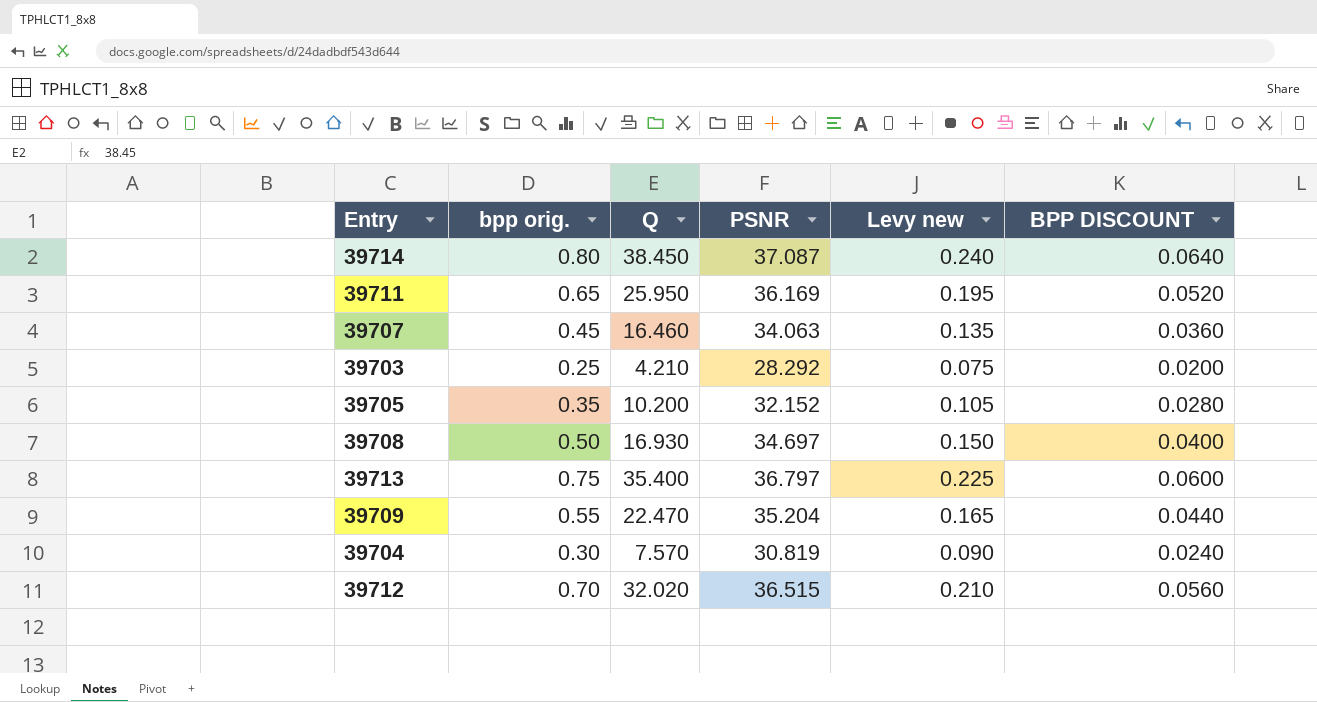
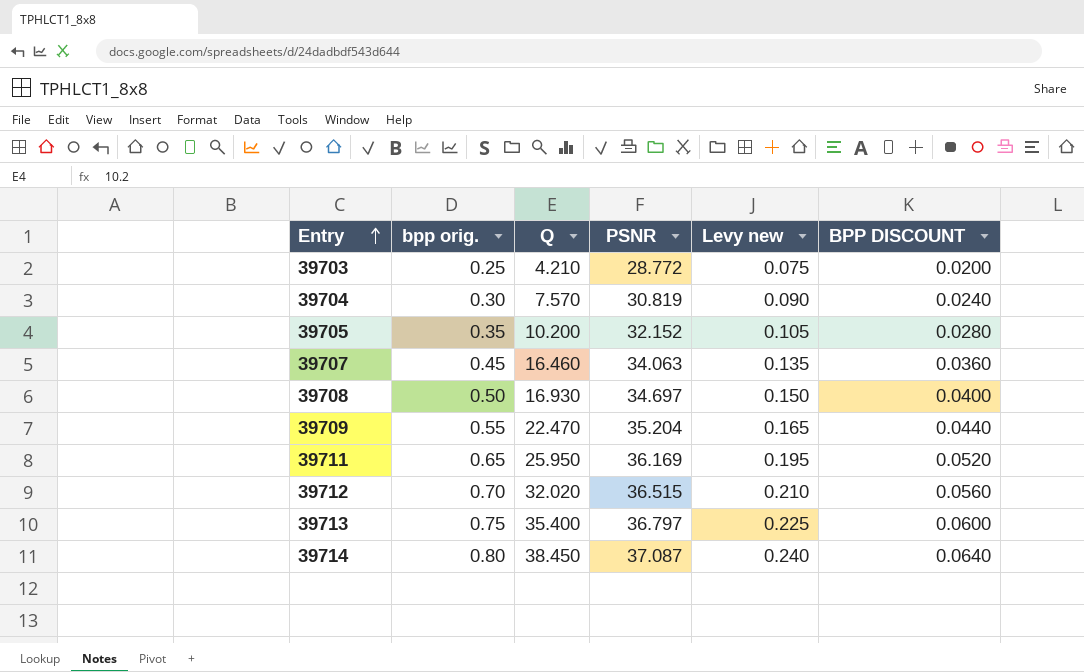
row order: none -> Entry ascending
39703 | PSNR: 28.292 -> 28.772

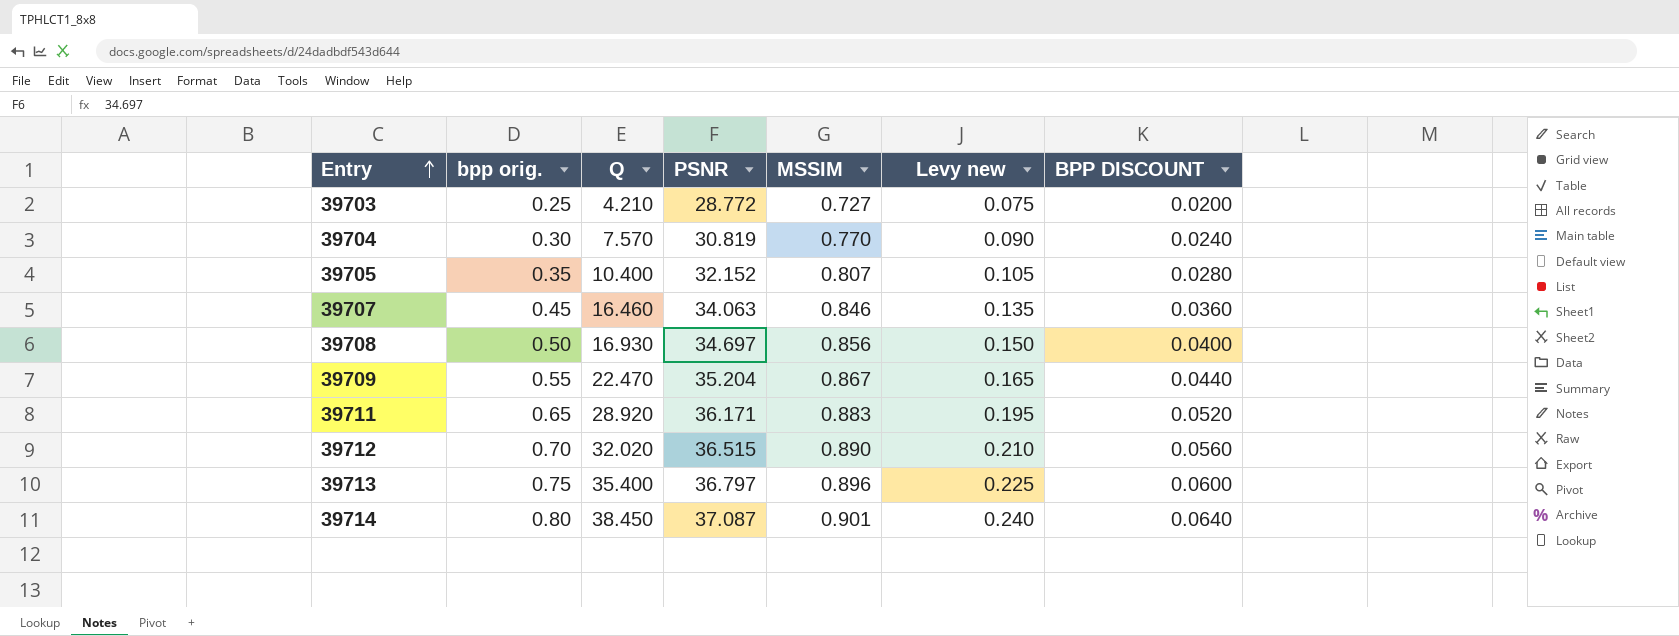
column MSSIM | position: none -> 5
39705 | Q: 10.200 -> 10.400
39711 | Q: 25.950 -> 28.920
39711 | PSNR: 36.169 -> 36.171

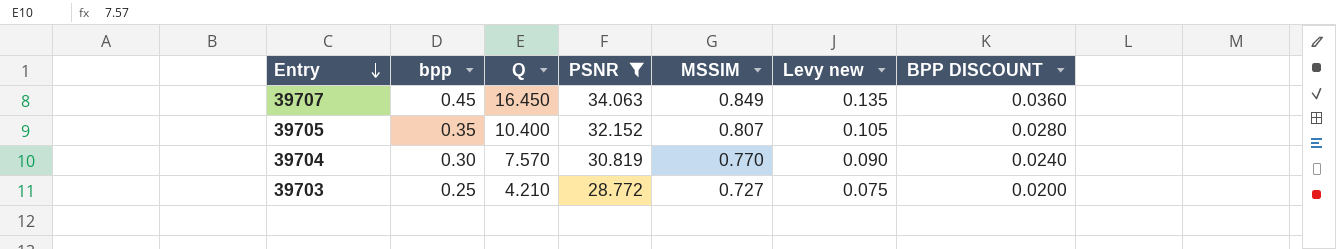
filter: none -> PSNR <= 34.063
row order: Entry ascending -> Entry descending
column name: bpp orig. -> bpp
39707 | Q: 16.460 -> 16.450
39707 | MSSIM: 0.846 -> 0.849

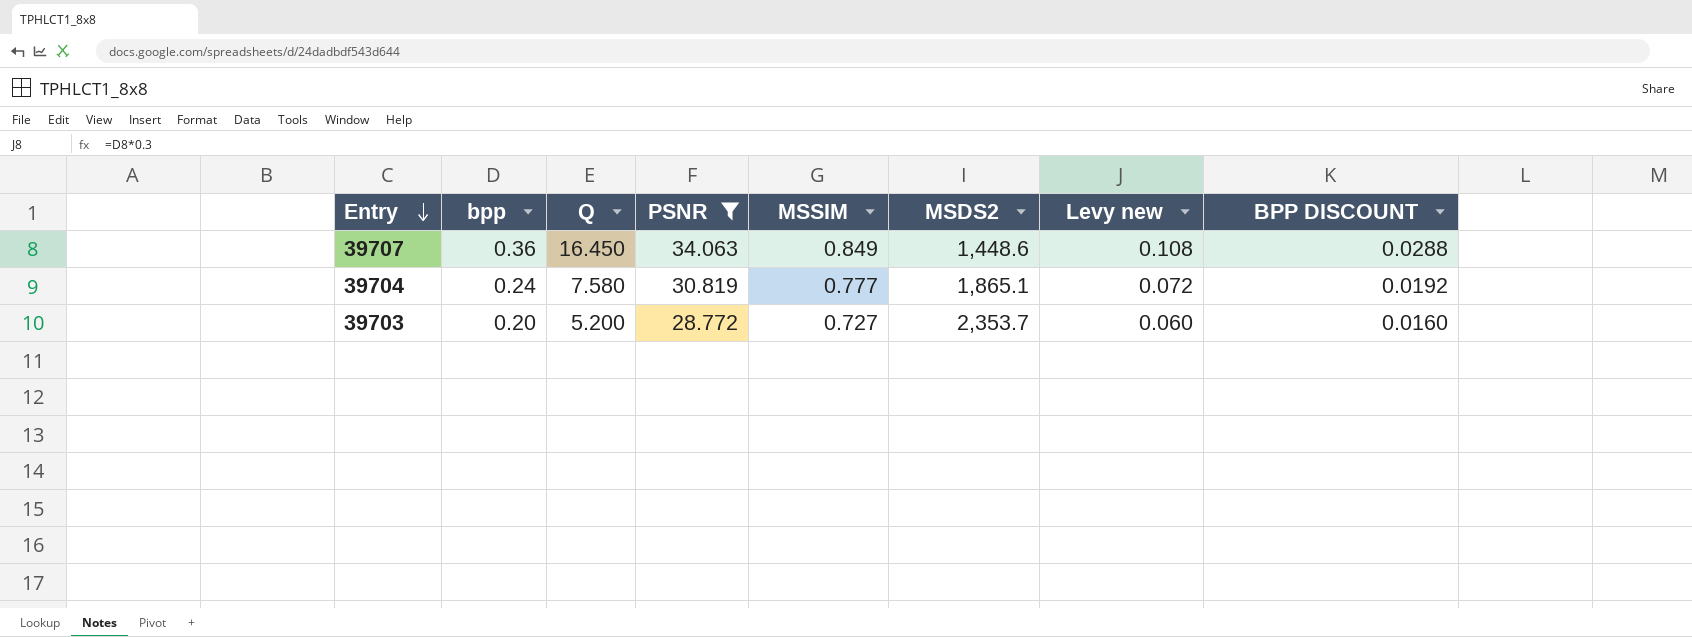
column MSDS2 | position: none -> 6
row 39705: 0.35 | 10.400 | 32.152 | 0.807 | 0.105 | 0.0280 -> none
39707 | bpp: 0.45 -> 0.36
39707 | Levy new: 0.135 -> 0.108
39707 | BPP DISCOUNT: 0.0360 -> 0.0288
39704 | bpp: 0.30 -> 0.24
39704 | Q: 7.570 -> 7.580
39704 | MSSIM: 0.770 -> 0.777
39704 | Levy new: 0.090 -> 0.072
39704 | BPP DISCOUNT: 0.0240 -> 0.0192
39703 | bpp: 0.25 -> 0.20
39703 | Q: 4.210 -> 5.200
39703 | Levy new: 0.075 -> 0.060
39703 | BPP DISCOUNT: 0.0200 -> 0.0160

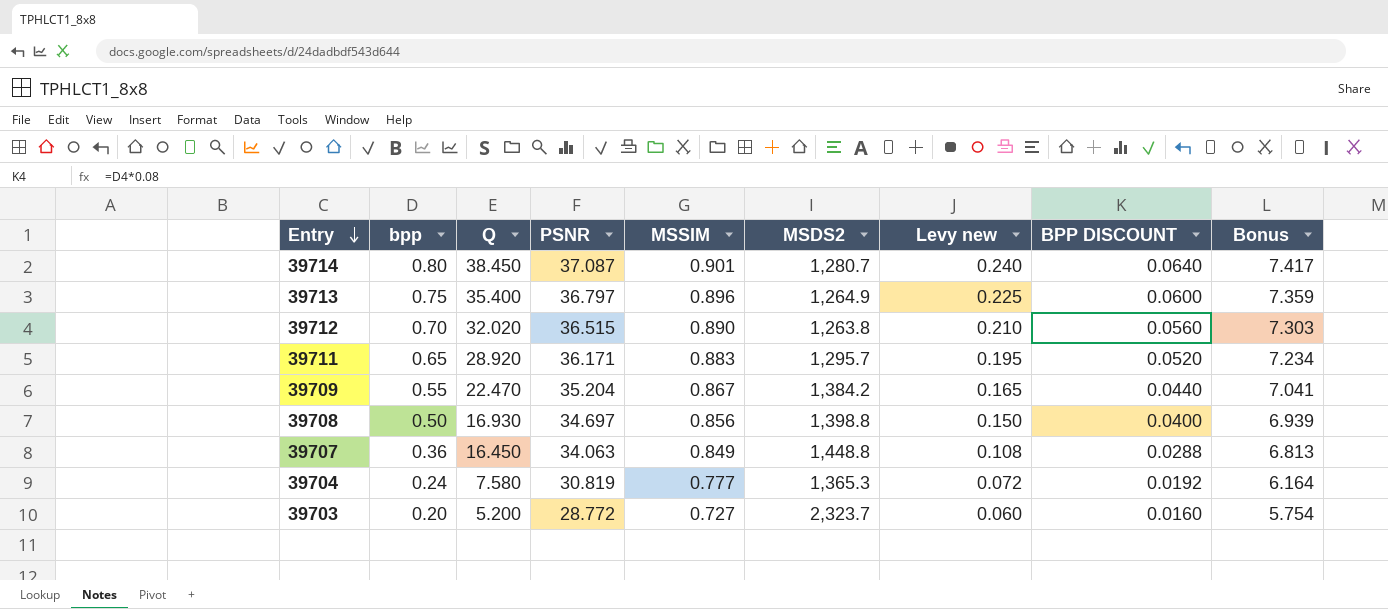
filter: PSNR <= 34.063 -> none
column Bonus | formula: none -> [PSNR] * 0.2
39707 | MSDS2: 1,448.6 -> 1,448.8
39704 | MSDS2: 1,865.1 -> 1,365.3
39703 | MSDS2: 2,353.7 -> 2,323.7

